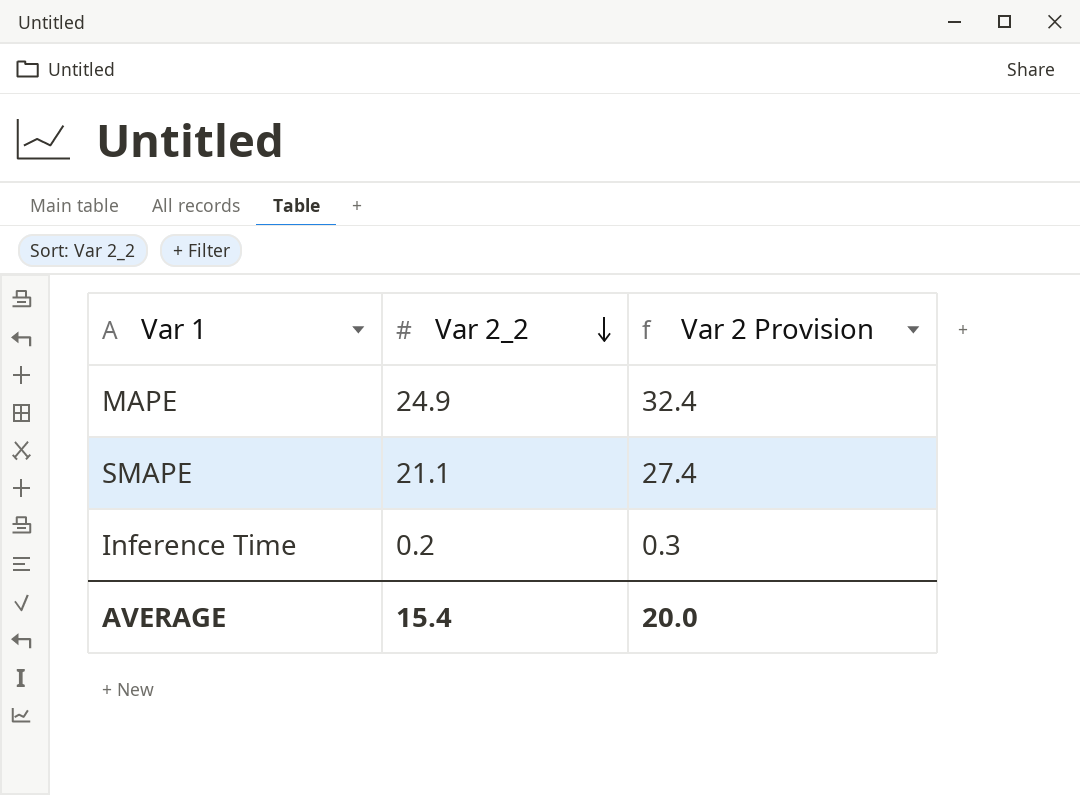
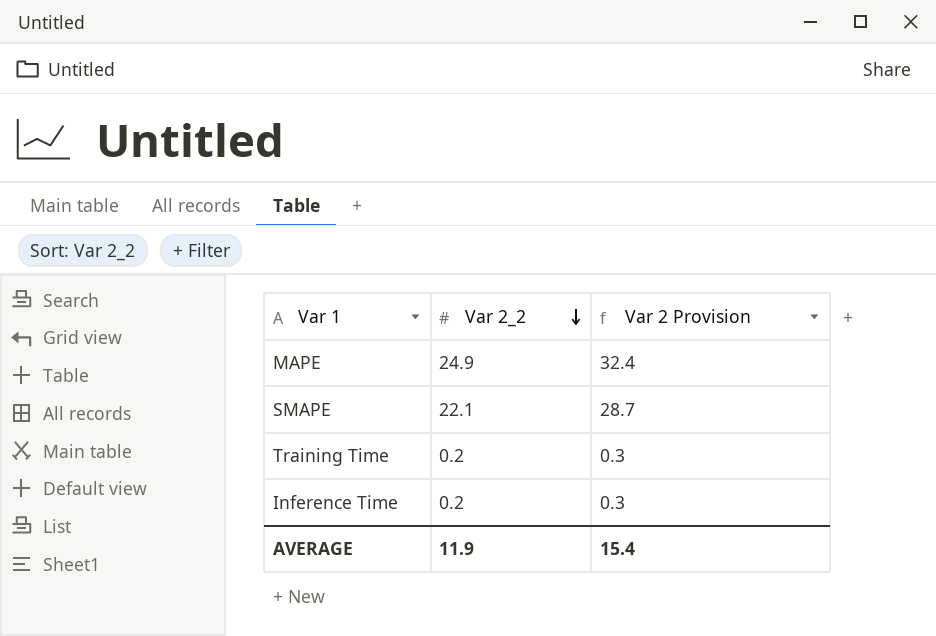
SMAPE | Var 2_2: 21.1 -> 22.1
SMAPE | Var 2 Provision: 27.4 -> 28.7
row Training Time: none -> 0.2 | 0.3
AVERAGE | Var 2_2: 15.4 -> 11.9
AVERAGE | Var 2 Provision: 20.0 -> 15.4

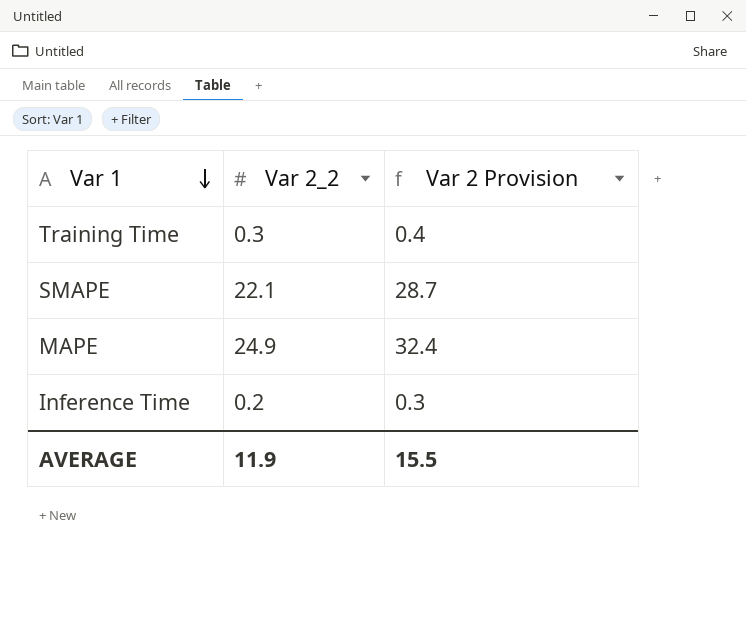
row order: Var 2_2 descending -> Var 1 descending
Training Time | Var 2_2: 0.2 -> 0.3
Training Time | Var 2 Provision: 0.3 -> 0.4
AVERAGE | Var 2 Provision: 15.4 -> 15.5

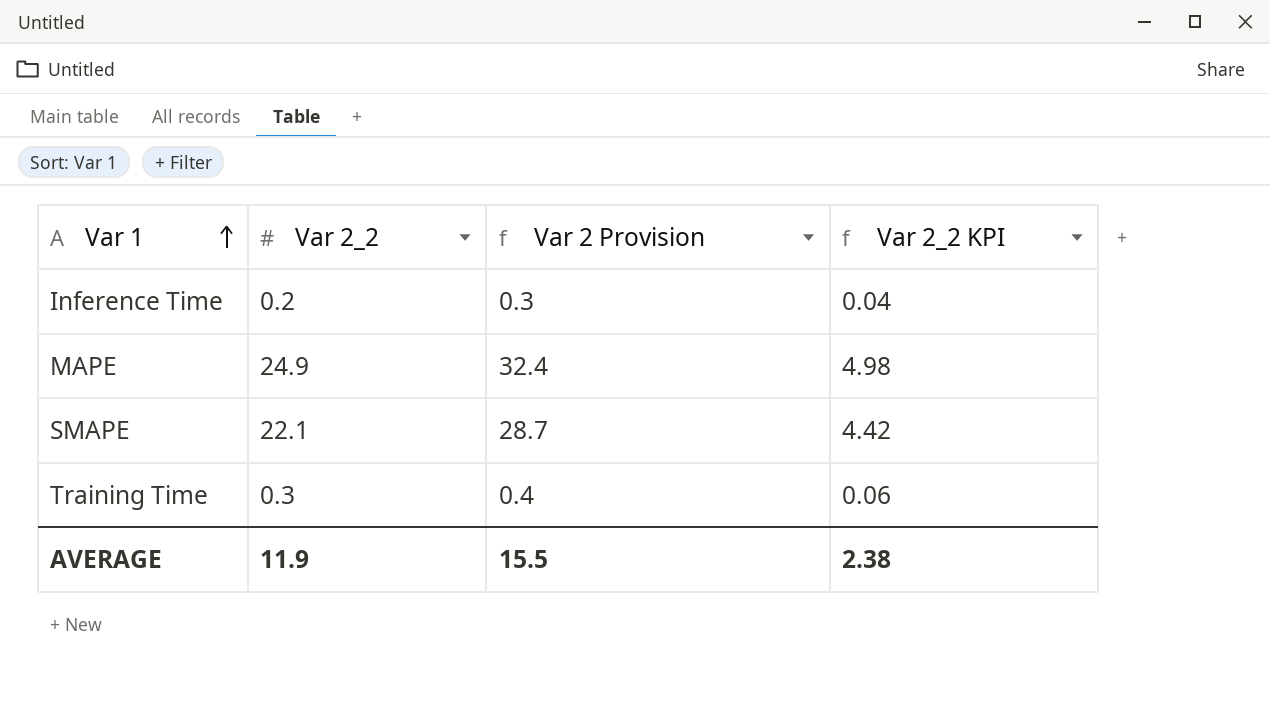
row order: Var 1 descending -> Var 1 ascending
column Var 2_2 KPI | formula: none -> [Var 2_2] * 0.2

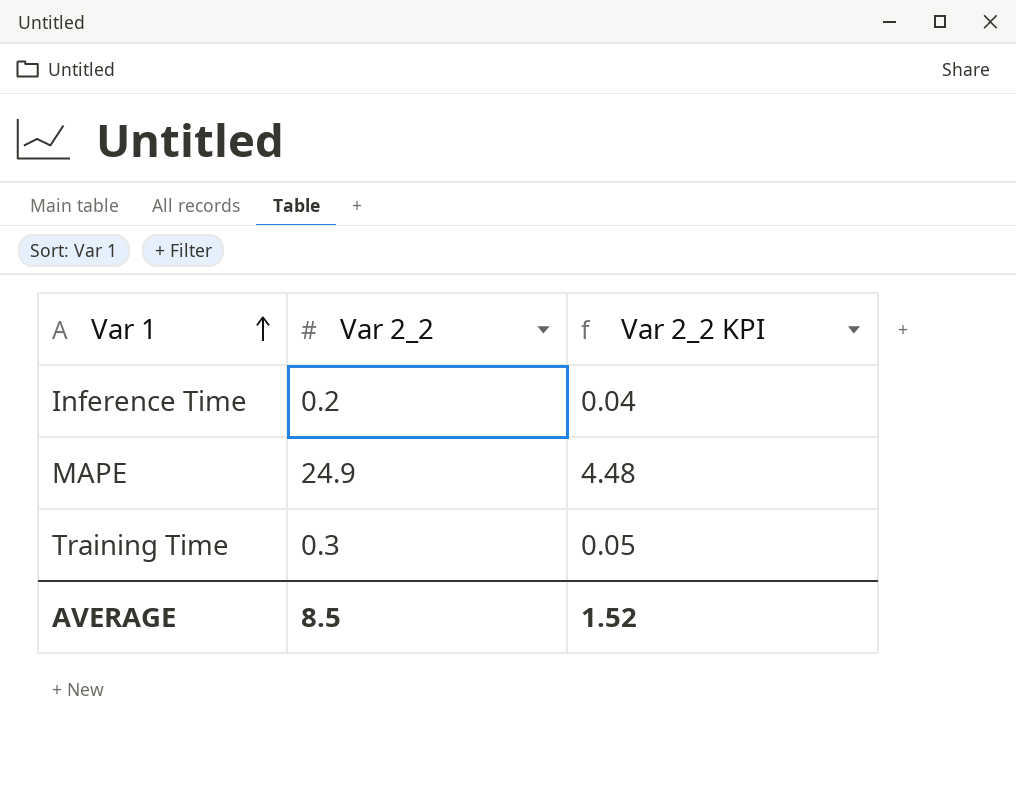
column Var 2 Provision | formula: [Var 2_2] * 1.3 -> none
column Var 2_2 KPI | formula: [Var 2_2] * 0.2 -> [Var 2_2] * 0.18
row SMAPE: 22.1 | 28.7 | 4.42 -> none
AVERAGE | Var 2_2: 11.9 -> 8.5
AVERAGE | Var 2_2 KPI: 2.38 -> 1.52

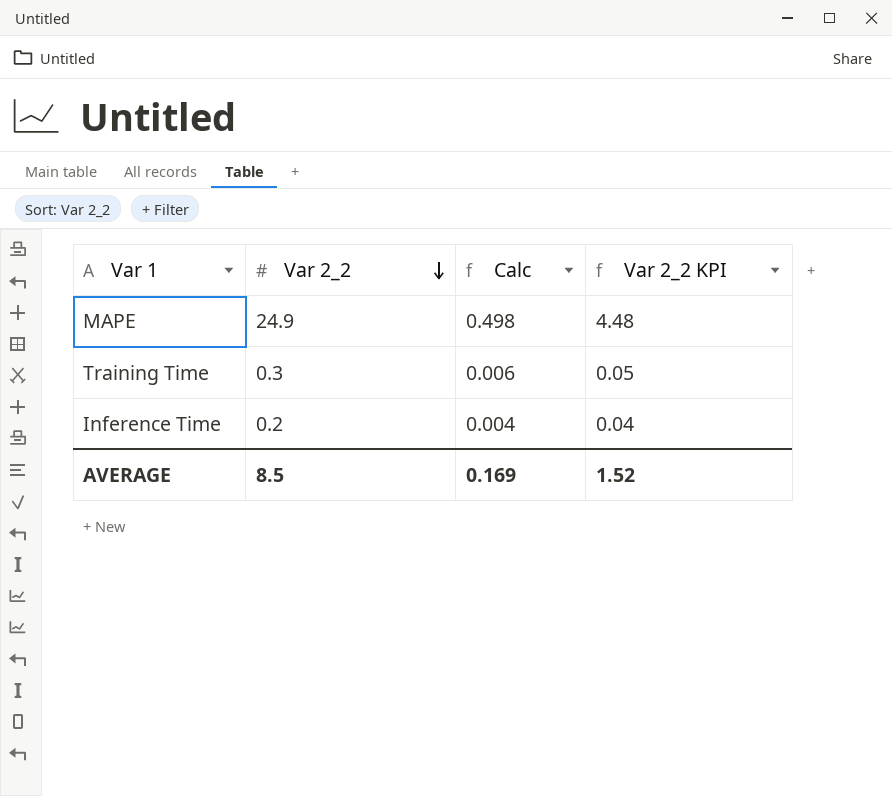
row order: Var 1 ascending -> Var 2_2 descending
column Calc | formula: none -> [Var 2_2] * 0.02

